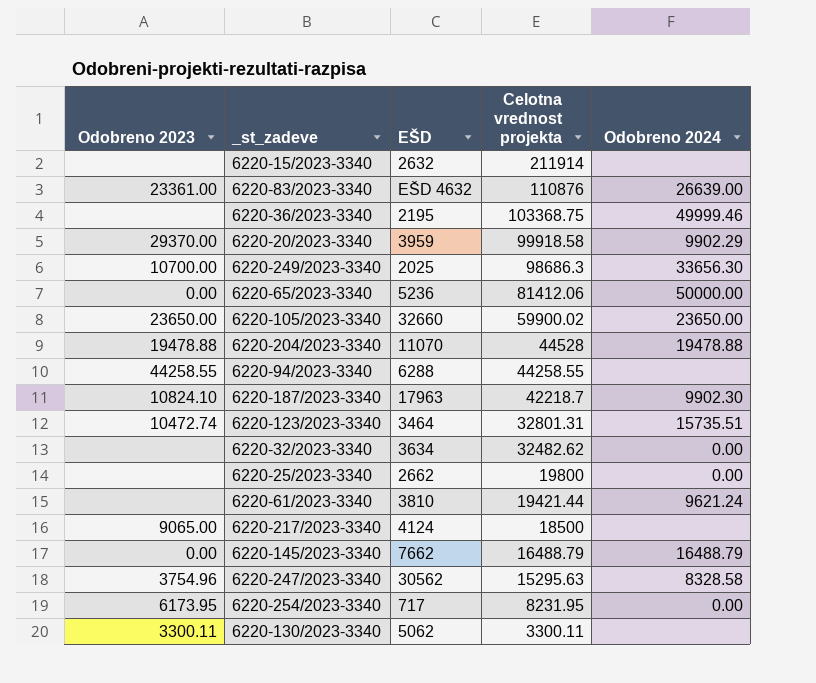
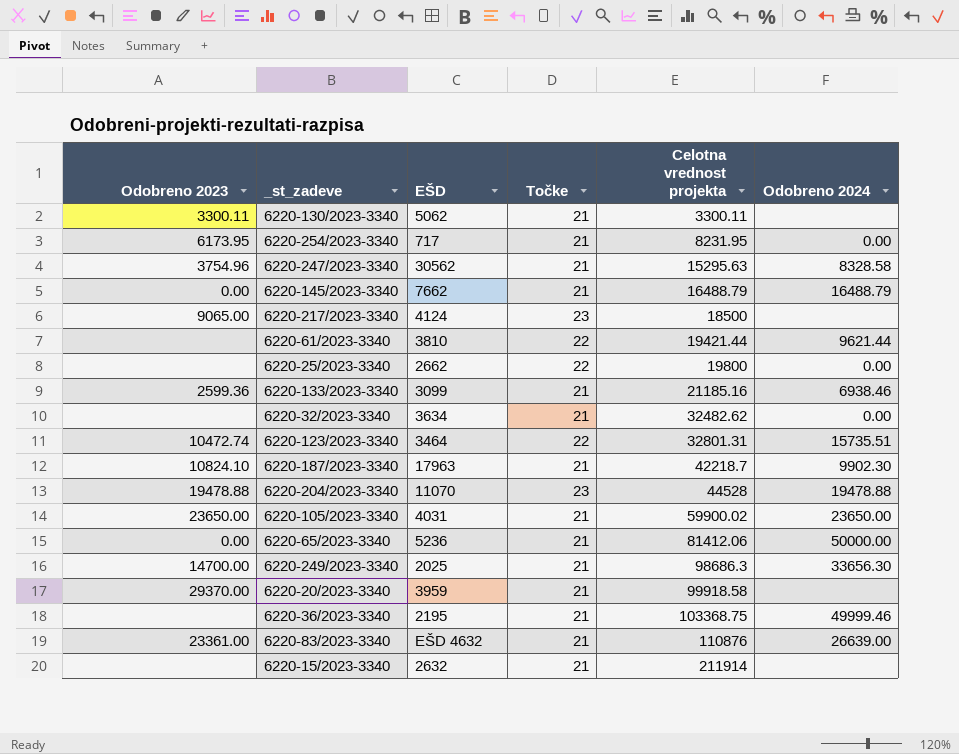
row order: Celotna vrednost projekta descending -> Celotna vrednost projekta ascending
column Točke | position: none -> 4
row 6220-94/2023-3340: 44258.55 | 6288 | 44258.55 | none -> none
6220-61/2023-3340 | Odobreno 2024: 9621.24 -> 9621.44
row 6220-133/2023-3340: none -> 2599.36 | 3099 | 21 | 21185.16 | 6938.46
6220-105/2023-3340 | EŠD: 32660 -> 4031
6220-249/2023-3340 | Odobreno 2023: 10700.00 -> 14700.00
6220-20/2023-3340 | Odobreno 2024: 9902.29 -> none

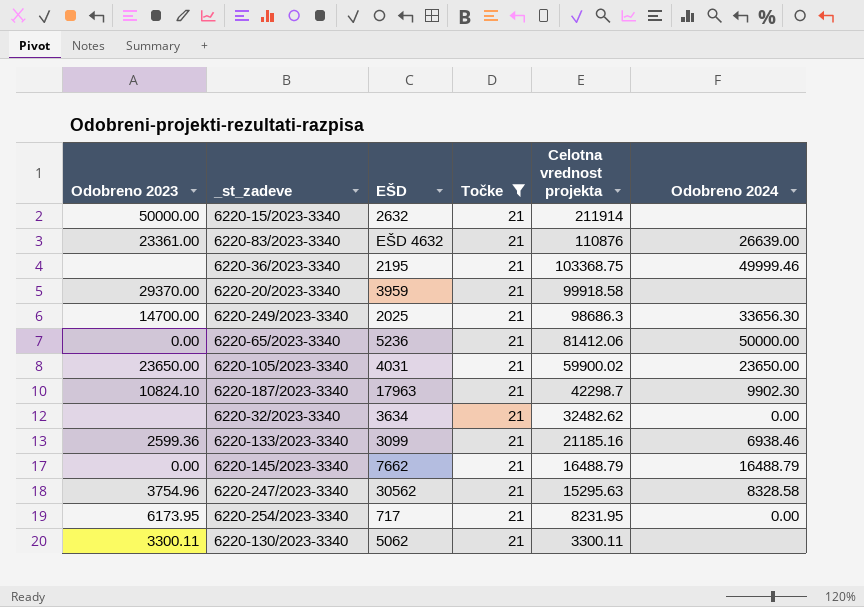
filter: none -> Točke = 21
row order: Celotna vrednost projekta ascending -> Celotna vrednost projekta descending
6220-15/2023-3340 | Odobreno 2023: none -> 50000.00
6220-187/2023-3340 | Celotna vrednost projekta: 42218.7 -> 42298.7

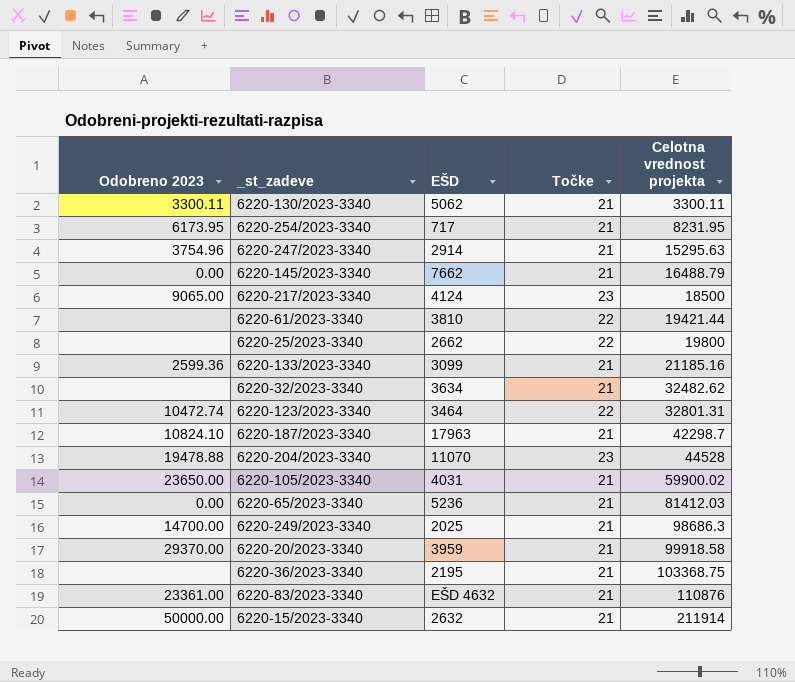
filter: Točke = 21 -> none
row order: Celotna vrednost projekta descending -> Celotna vrednost projekta ascending
column Odobreno 2024 | position: 6 -> none
6220-247/2023-3340 | EŠD: 30562 -> 2914
6220-65/2023-3340 | Celotna vrednost projekta: 81412.06 -> 81412.03

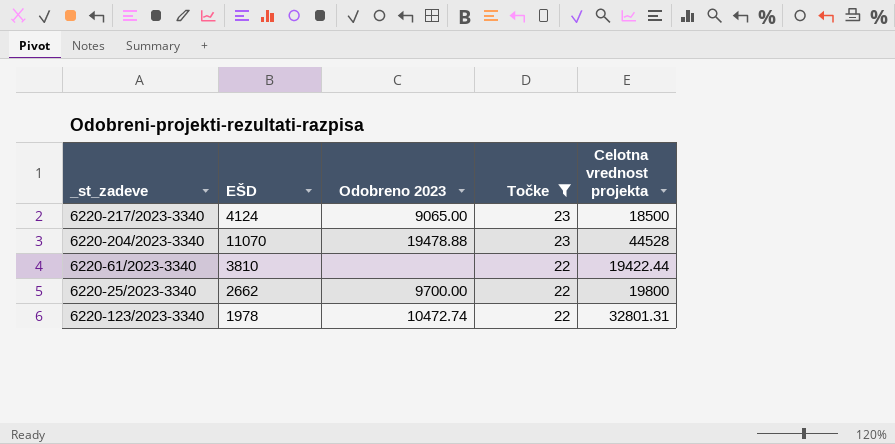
filter: none -> Točke != 21
row order: Celotna vrednost projekta ascending -> Točke descending
column Odobreno 2023 | position: 1 -> 3
6220-61/2023-3340 | Celotna vrednost projekta: 19421.44 -> 19422.44
6220-25/2023-3340 | Odobreno 2023: none -> 9700.00
6220-123/2023-3340 | EŠD: 3464 -> 1978

